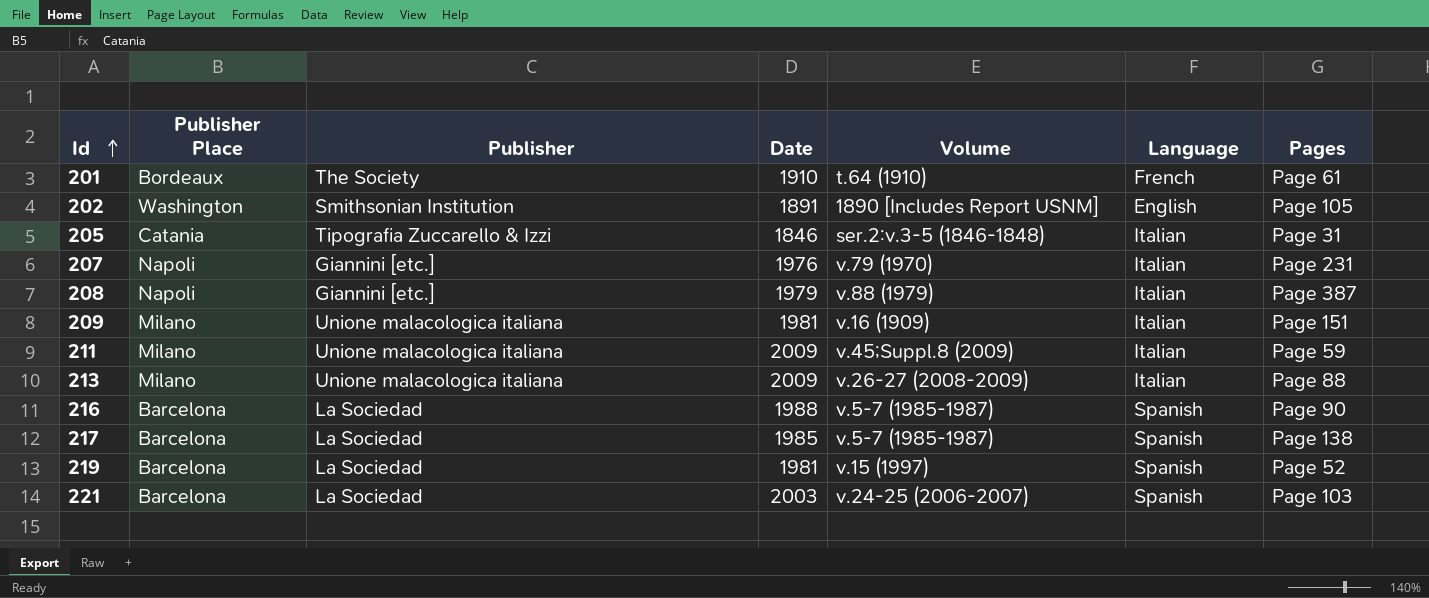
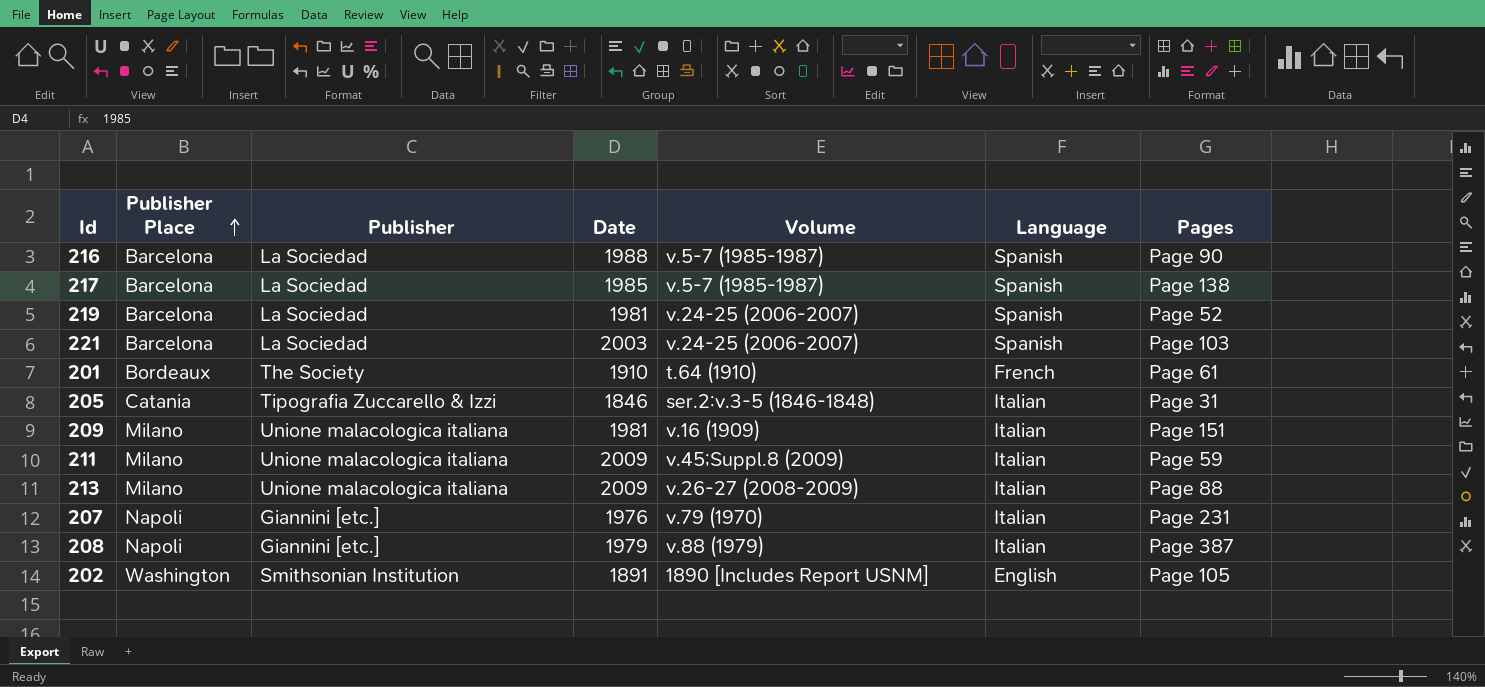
row order: Id ascending -> Publisher Place ascending
219 | Volume: v.15 (1997) -> v.24-25 (2006-2007)

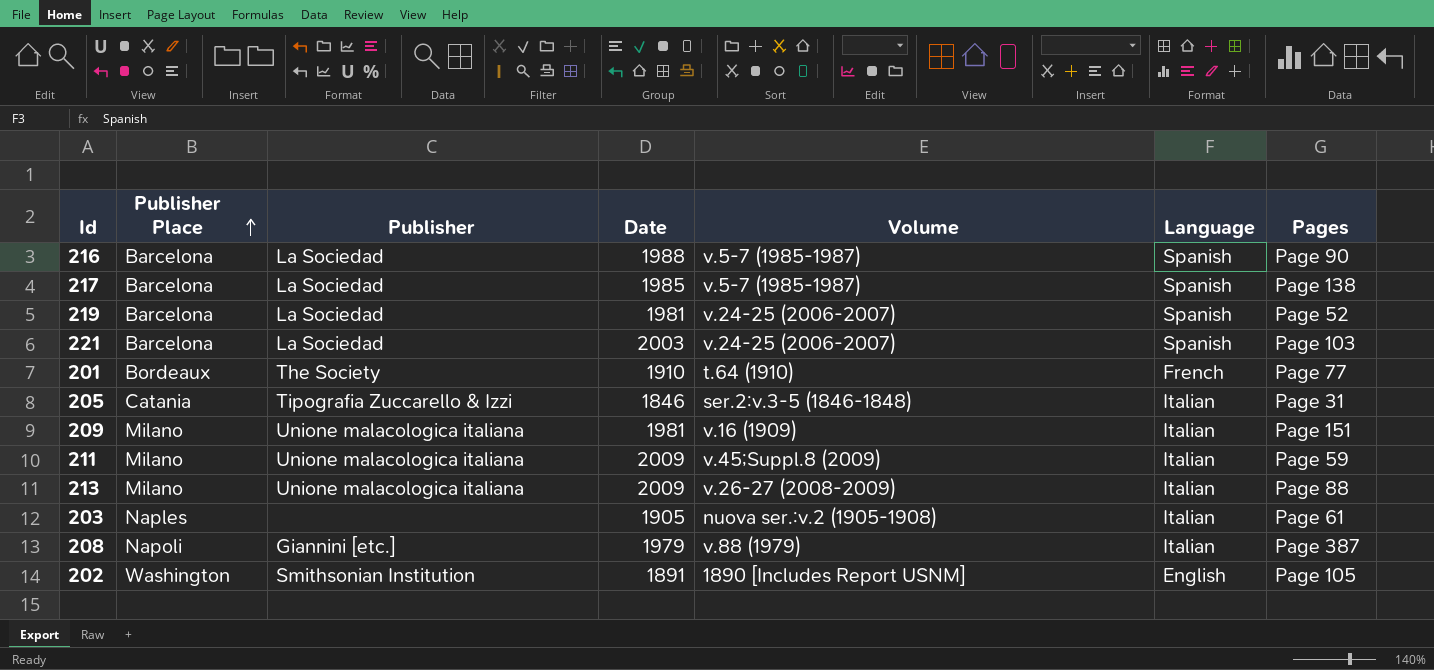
row 207: Napoli | Giannini [etc.] | 1976 | v.79 (1970) | Italian | Page 231 -> none
201 | Pages: Page 61 -> Page 77
row 203: none -> Naples | none | 1905 | nuova ser.:v.2 (1905-1908) | Italian | Page 61

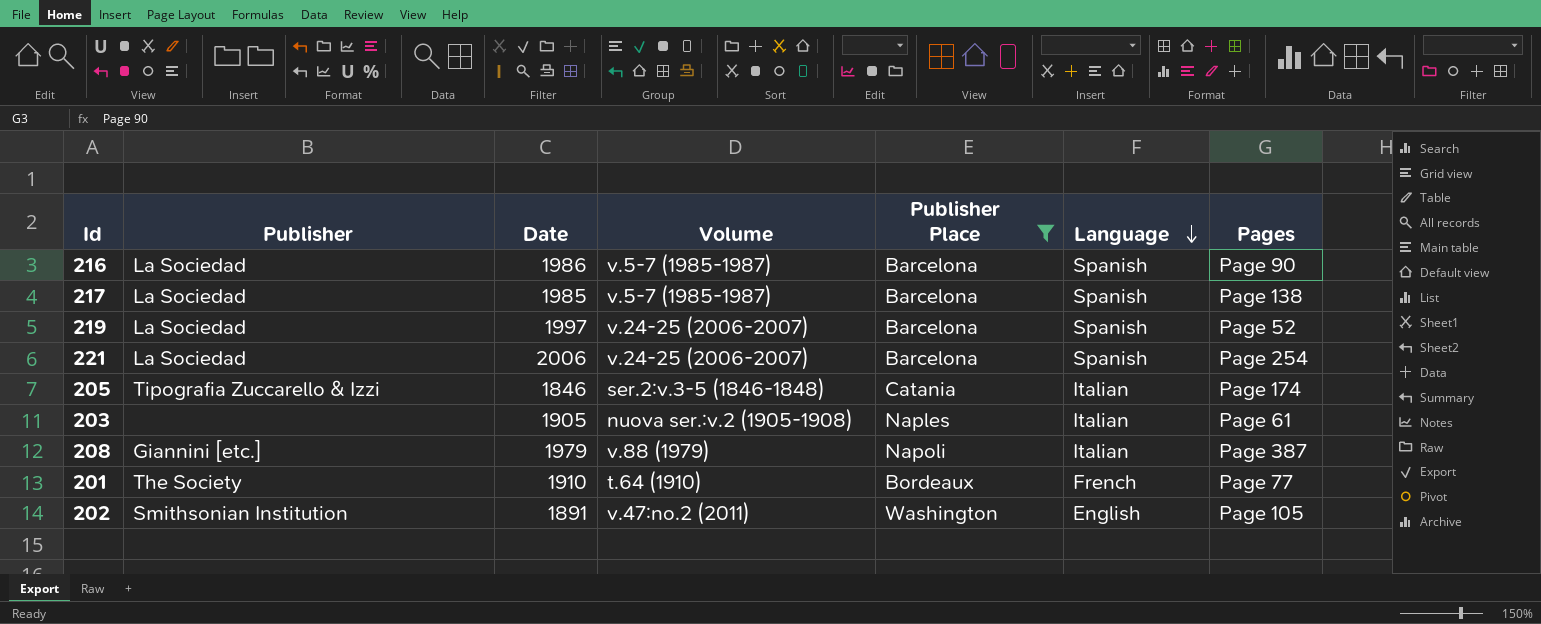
filter: none -> Publisher Place != Milano
row order: Publisher Place ascending -> Language descending
column Publisher Place | position: 2 -> 5
216 | Date: 1988 -> 1986
219 | Date: 1981 -> 1997
221 | Date: 2003 -> 2006
221 | Pages: Page 103 -> Page 254
205 | Pages: Page 31 -> Page 174
202 | Volume: 1890 [Includes Report USNM] -> v.47:no.2 (2011)

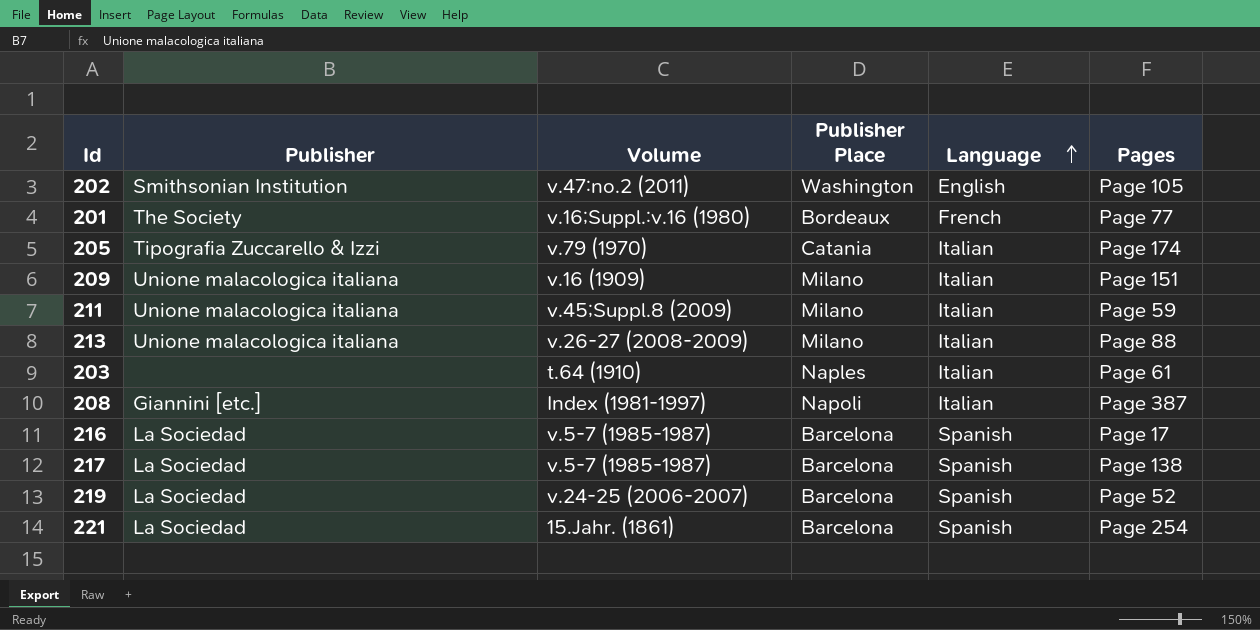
filter: Publisher Place != Milano -> none
row order: Language descending -> Language ascending
column Date | position: 3 -> none
201 | Volume: t.64 (1910) -> v.16;Suppl.:v.16 (1980)
205 | Volume: ser.2:v.3-5 (1846-1848) -> v.79 (1970)
203 | Volume: nuova ser.:v.2 (1905-1908) -> t.64 (1910)
208 | Volume: v.88 (1979) -> Index (1981-1997)
216 | Pages: Page 90 -> Page 17
221 | Volume: v.24-25 (2006-2007) -> 15.Jahr. (1861)

